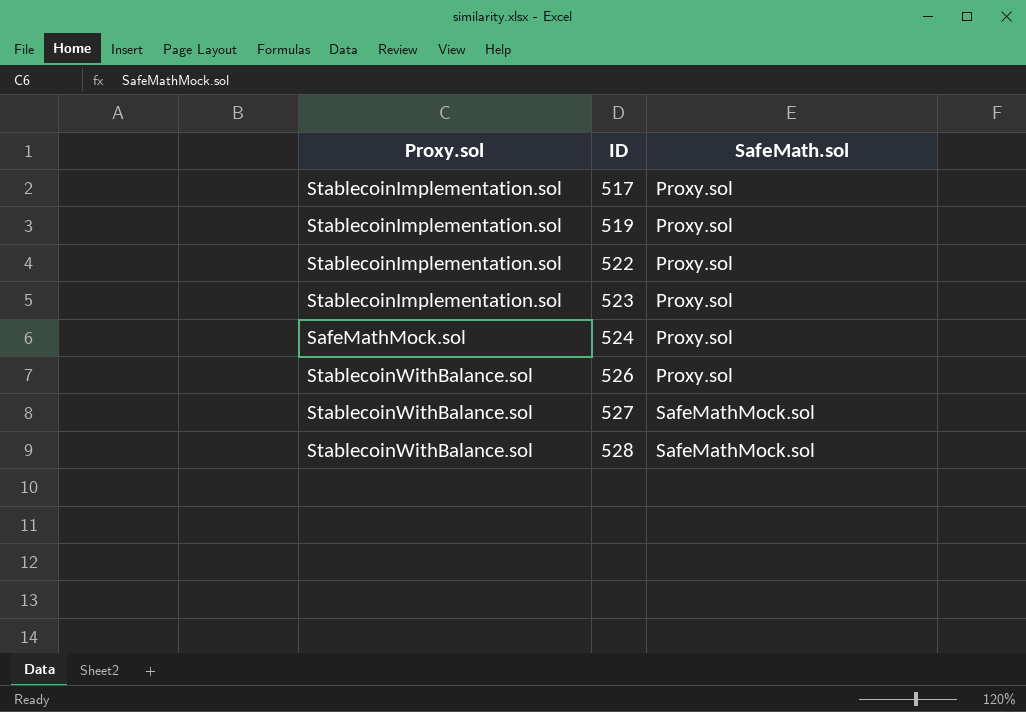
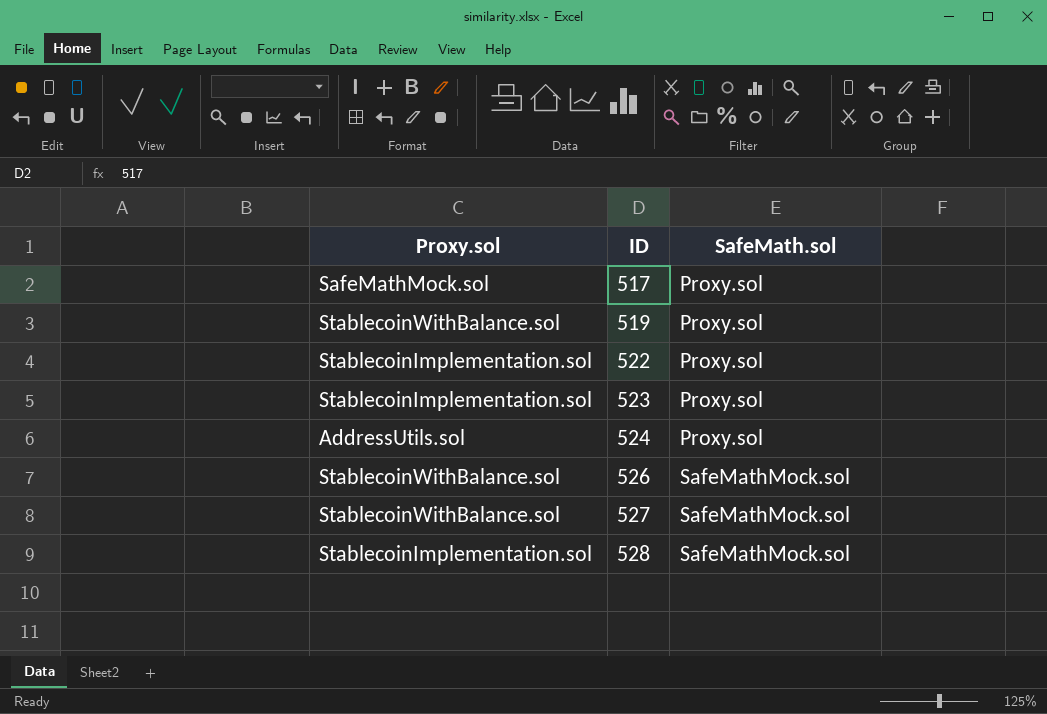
517 | Proxy.sol: StablecoinImplementation.sol -> SafeMathMock.sol
519 | Proxy.sol: StablecoinImplementation.sol -> StablecoinWithBalance.sol
524 | Proxy.sol: SafeMathMock.sol -> AddressUtils.sol
526 | SafeMath.sol: Proxy.sol -> SafeMathMock.sol
528 | Proxy.sol: StablecoinWithBalance.sol -> StablecoinImplementation.sol

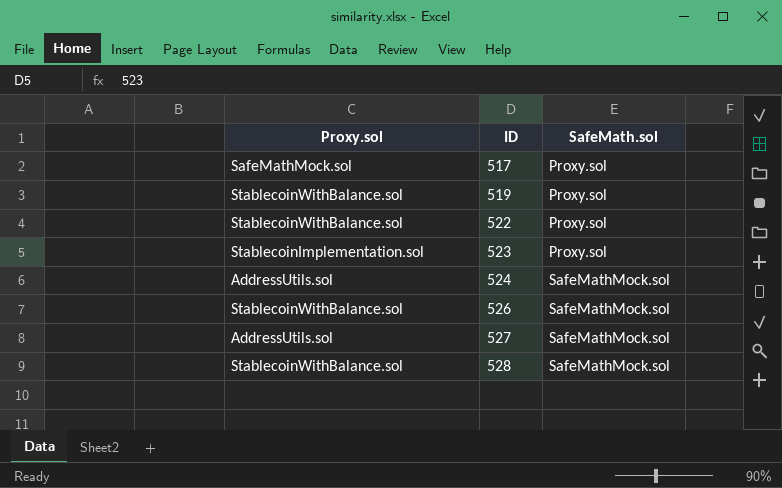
522 | Proxy.sol: StablecoinImplementation.sol -> StablecoinWithBalance.sol
524 | SafeMath.sol: Proxy.sol -> SafeMathMock.sol
527 | Proxy.sol: StablecoinWithBalance.sol -> AddressUtils.sol
528 | Proxy.sol: StablecoinImplementation.sol -> StablecoinWithBalance.sol

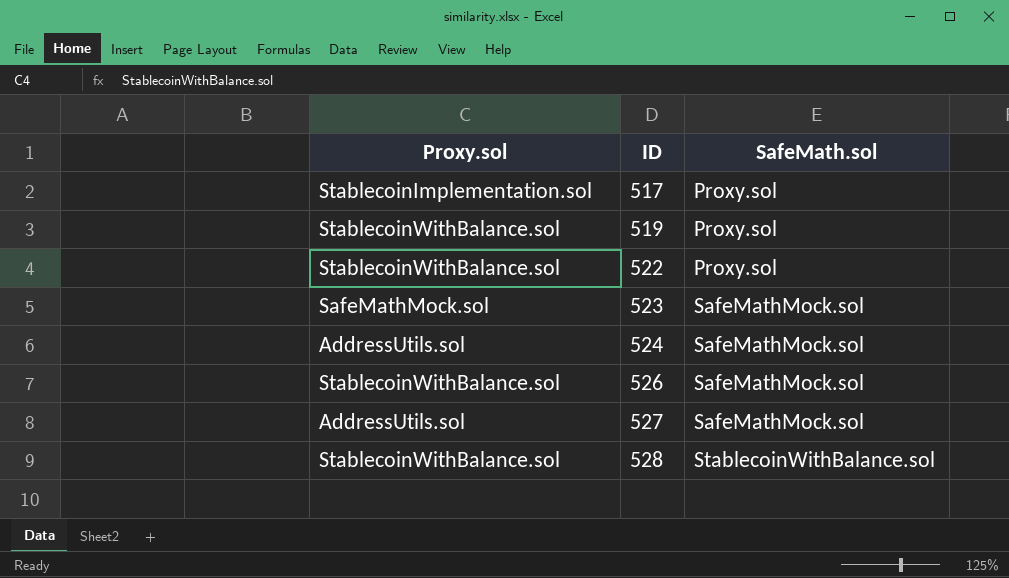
517 | Proxy.sol: SafeMathMock.sol -> StablecoinImplementation.sol
523 | Proxy.sol: StablecoinImplementation.sol -> SafeMathMock.sol
523 | SafeMath.sol: Proxy.sol -> SafeMathMock.sol
528 | SafeMath.sol: SafeMathMock.sol -> StablecoinWithBalance.sol

